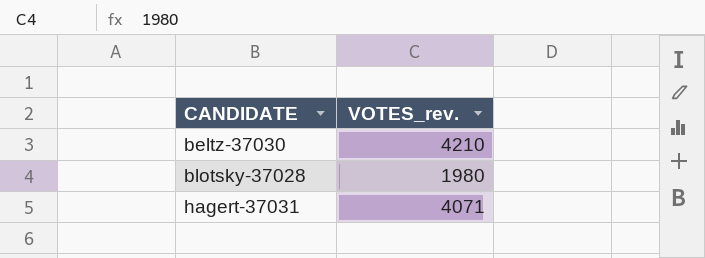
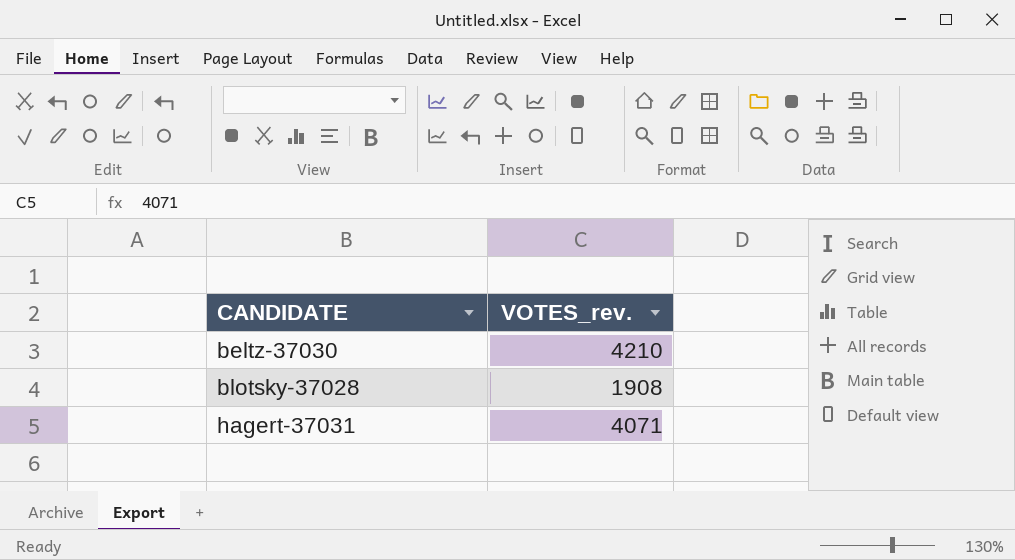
blotsky-37028 | VOTES_rev.: 1980 -> 1908

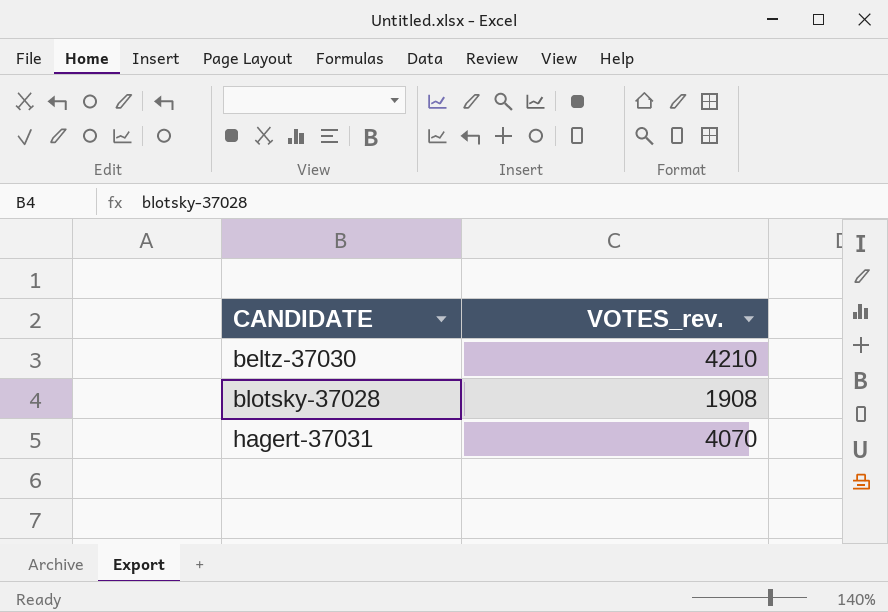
hagert-37031 | VOTES_rev.: 4071 -> 4070

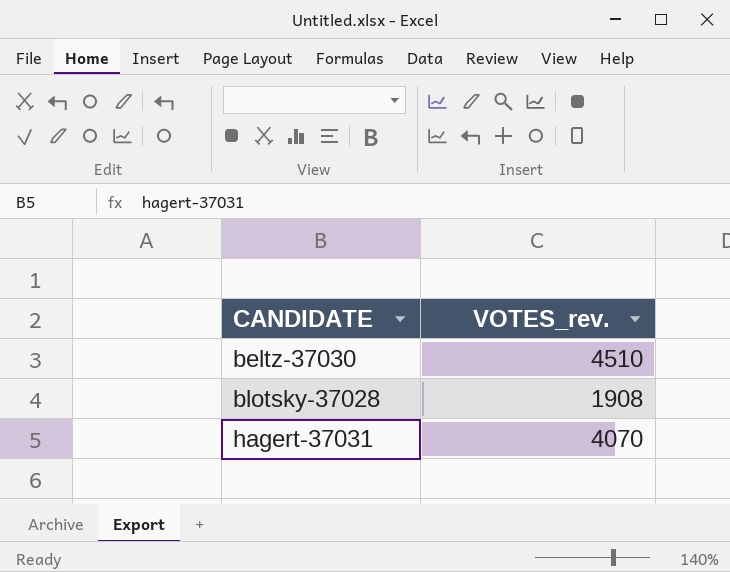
beltz-37030 | VOTES_rev.: 4210 -> 4510

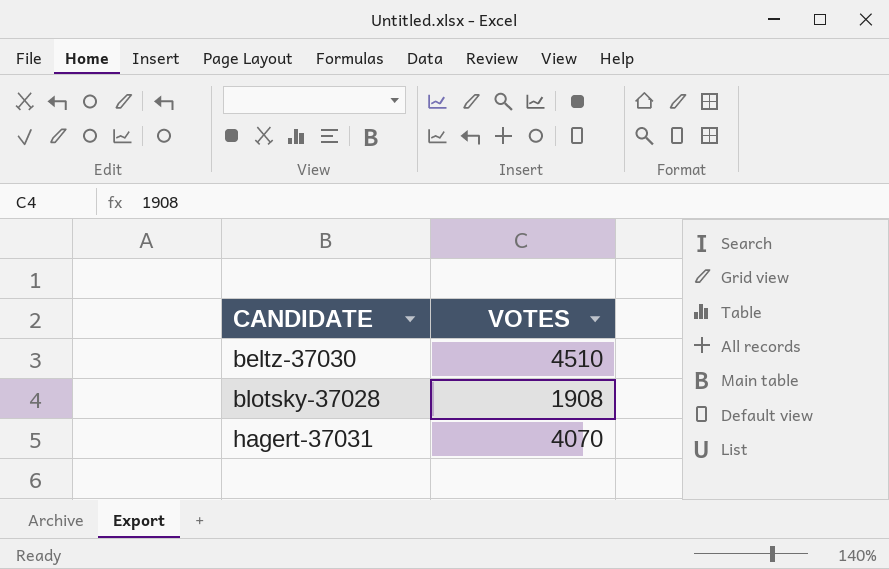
column name: VOTES_rev. -> VOTES

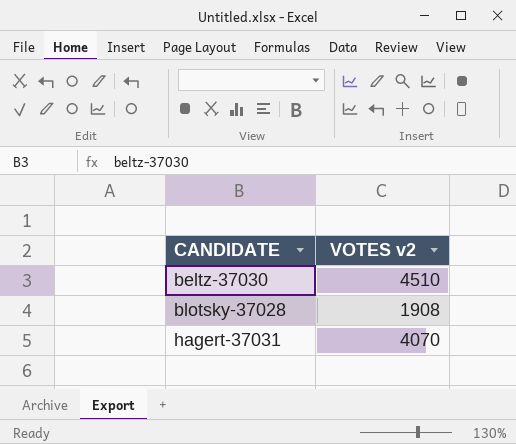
column name: VOTES -> VOTES v2

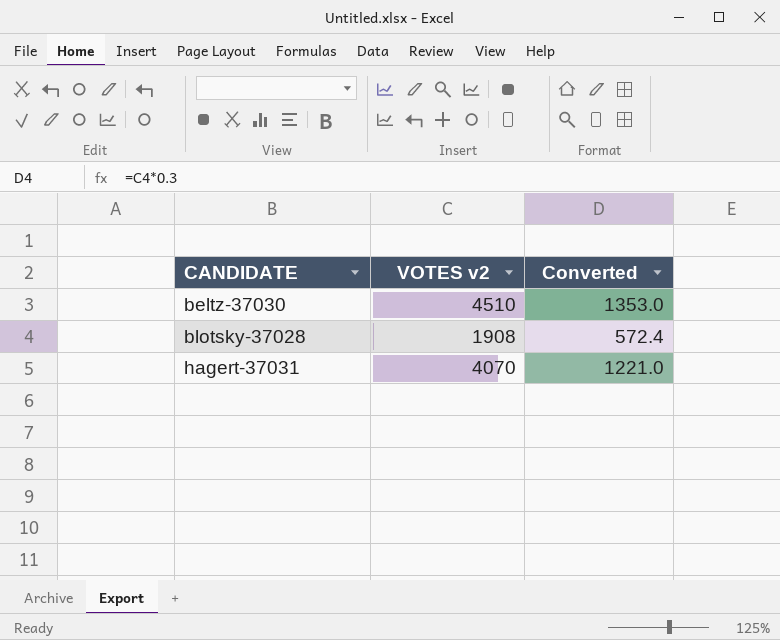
column Converted | formula: none -> [VOTES v2] * 0.3

